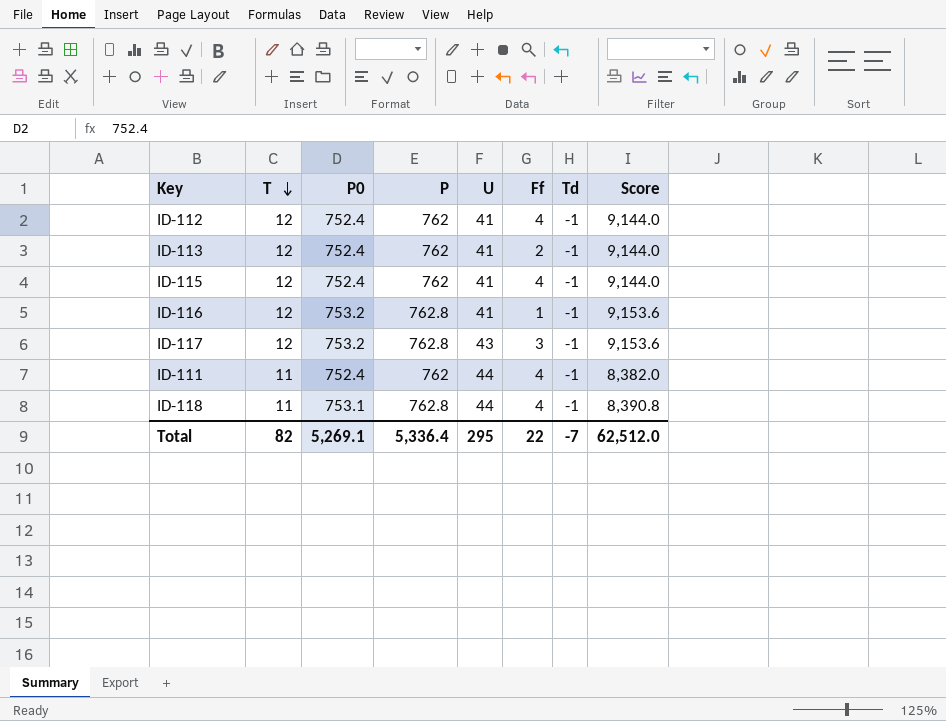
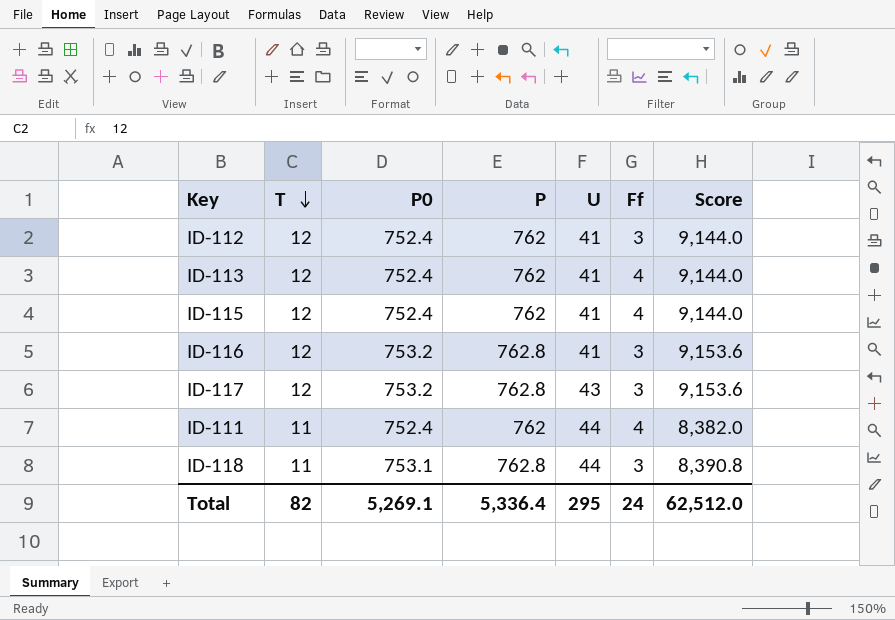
column Td | position: 7 -> none
ID-112 | Ff: 4 -> 3
ID-113 | Ff: 2 -> 4
ID-116 | Ff: 1 -> 3
ID-118 | Ff: 4 -> 3
Total | Ff: 22 -> 24

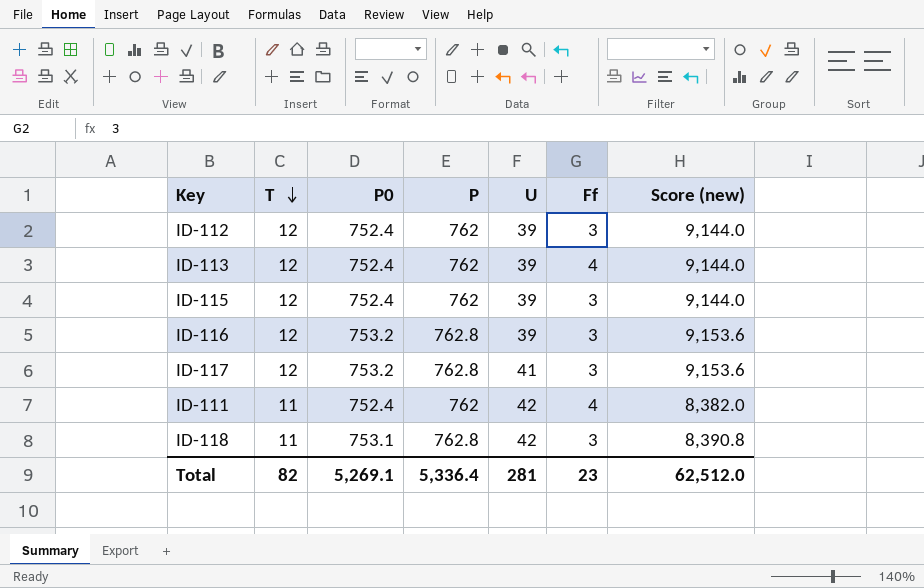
column name: Score -> Score (new)
ID-112 | U: 41 -> 39
ID-113 | U: 41 -> 39
ID-115 | U: 41 -> 39
ID-115 | Ff: 4 -> 3
ID-116 | U: 41 -> 39
ID-117 | U: 43 -> 41
ID-111 | U: 44 -> 42
ID-118 | U: 44 -> 42
Total | U: 295 -> 281
Total | Ff: 24 -> 23

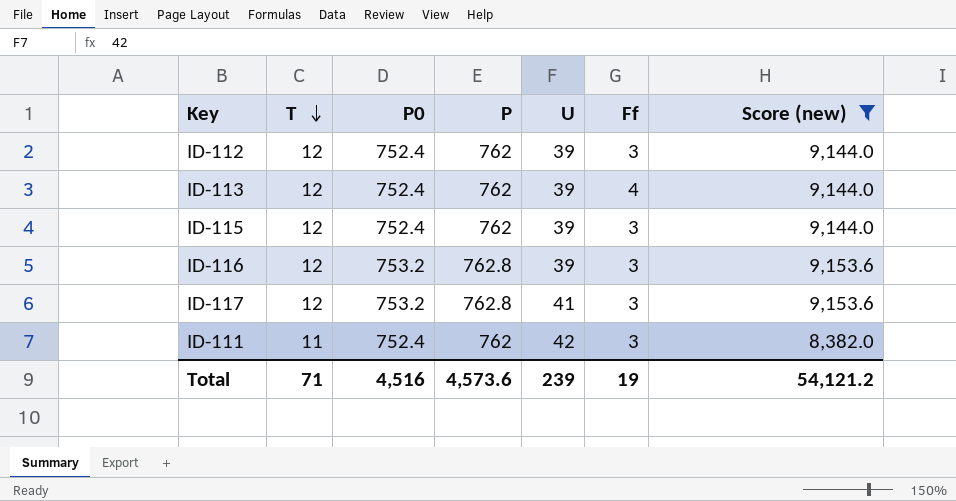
filter: none -> Score (new) != 8,390.8
ID-111 | Ff: 4 -> 3
Total | T: 82 -> 71
Total | P0: 5,269.1 -> 4,516
Total | P: 5,336.4 -> 4,573.6
Total | U: 281 -> 239
Total | Ff: 23 -> 19
Total | Score (new): 62,512.0 -> 54,121.2

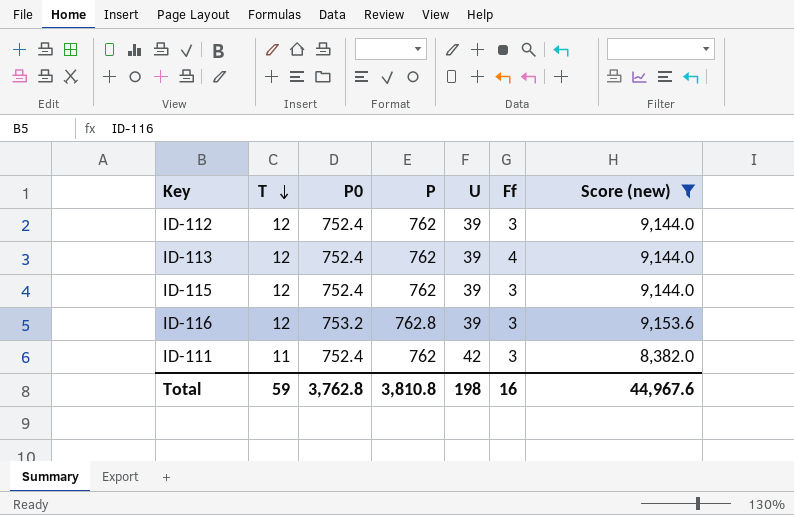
row ID-117: 12 | 753.2 | 762.8 | 41 | 3 | 9,153.6 -> none
Total | T: 71 -> 59
Total | P0: 4,516 -> 3,762.8
Total | P: 4,573.6 -> 3,810.8
Total | U: 239 -> 198
Total | Ff: 19 -> 16
Total | Score (new): 54,121.2 -> 44,967.6

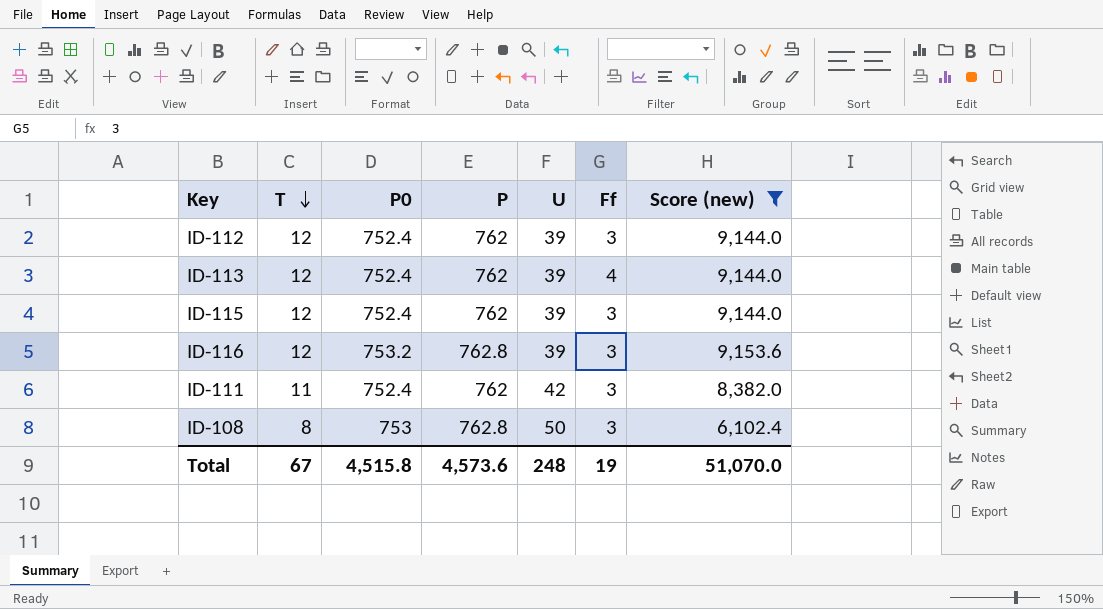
row ID-108: none -> 8 | 753 | 762.8 | 50 | 3 | 6,102.4
Total | T: 59 -> 67
Total | P0: 3,762.8 -> 4,515.8
Total | P: 3,810.8 -> 4,573.6
Total | U: 198 -> 248
Total | Ff: 16 -> 19
Total | Score (new): 44,967.6 -> 51,070.0

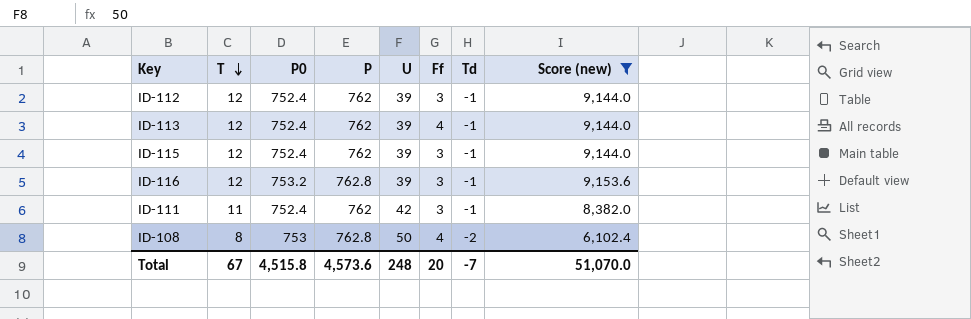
column Td | position: none -> 7
ID-108 | Ff: 3 -> 4
Total | Ff: 19 -> 20

